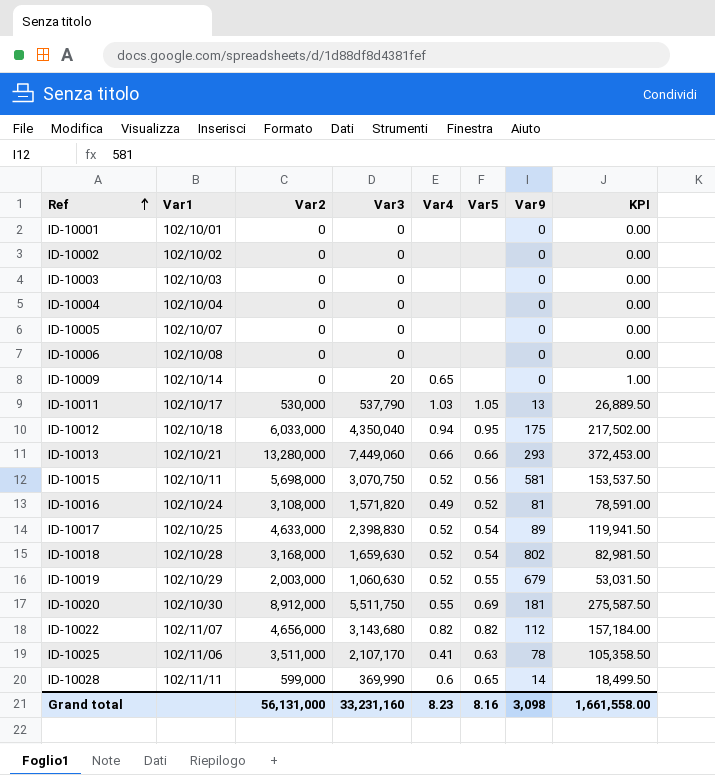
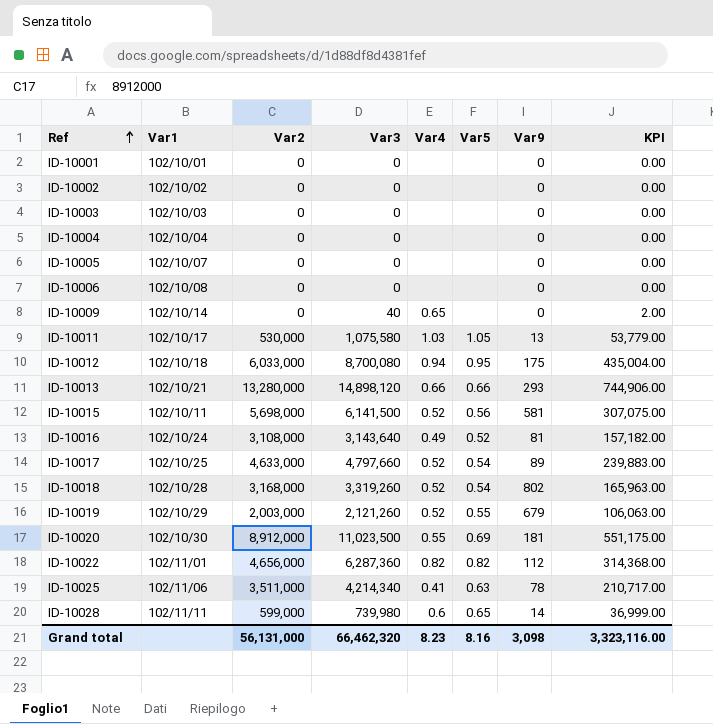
ID-10009 | Var3: 20 -> 40
ID-10009 | KPI: 1.00 -> 2.00
ID-10011 | Var3: 537,790 -> 1,075,580
ID-10011 | KPI: 26,889.50 -> 53,779.00
ID-10012 | Var3: 4,350,040 -> 8,700,080
ID-10012 | KPI: 217,502.00 -> 435,004.00
ID-10013 | Var3: 7,449,060 -> 14,898,120
ID-10013 | KPI: 372,453.00 -> 744,906.00
ID-10015 | Var3: 3,070,750 -> 6,141,500
ID-10015 | KPI: 153,537.50 -> 307,075.00
ID-10016 | Var3: 1,571,820 -> 3,143,640
ID-10016 | KPI: 78,591.00 -> 157,182.00
ID-10017 | Var3: 2,398,830 -> 4,797,660
ID-10017 | KPI: 119,941.50 -> 239,883.00
ID-10018 | Var3: 1,659,630 -> 3,319,260
ID-10018 | KPI: 82,981.50 -> 165,963.00
ID-10019 | Var3: 1,060,630 -> 2,121,260
ID-10019 | KPI: 53,031.50 -> 106,063.00
ID-10020 | Var3: 5,511,750 -> 11,023,500
ID-10020 | KPI: 275,587.50 -> 551,175.00
ID-10022 | Var1: 102/11/07 -> 102/11/01
ID-10022 | Var3: 3,143,680 -> 6,287,360
ID-10022 | KPI: 157,184.00 -> 314,368.00
ID-10025 | Var3: 2,107,170 -> 4,214,340
ID-10025 | KPI: 105,358.50 -> 210,717.00
ID-10028 | Var3: 369,990 -> 739,980
ID-10028 | KPI: 18,499.50 -> 36,999.00
Grand total | Var3: 33,231,160 -> 66,462,320
Grand total | KPI: 1,661,558.00 -> 3,323,116.00

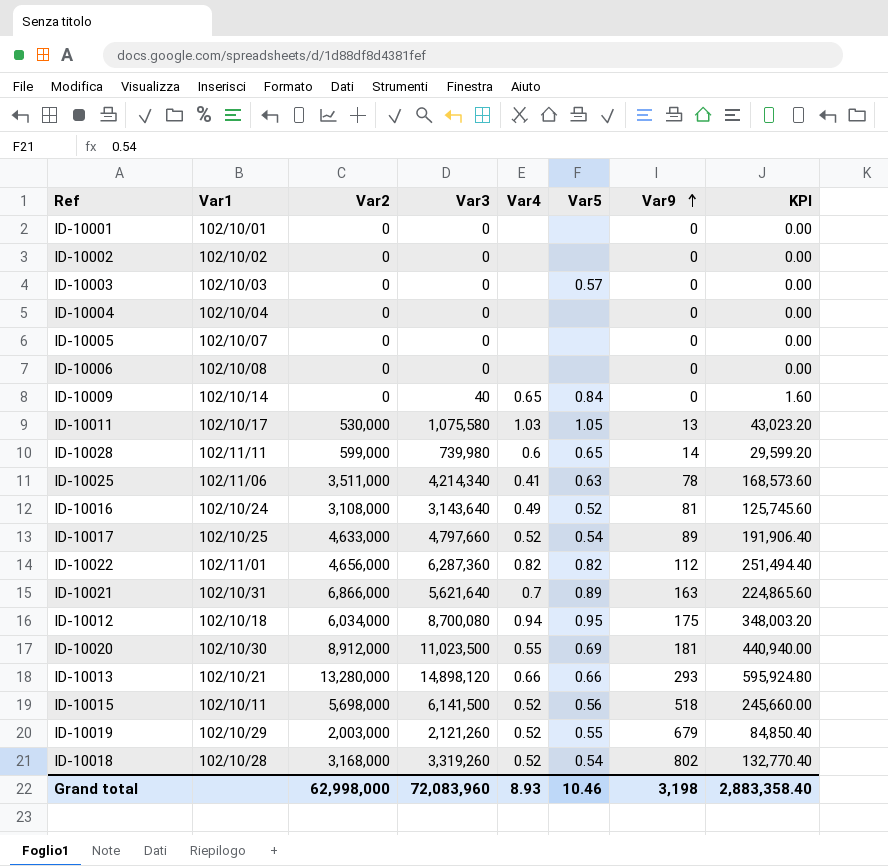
row order: Ref ascending -> Var9 ascending
column KPI | formula: [Var3] * 0.05 -> [Var3] * 0.04
ID-10003 | Var5: none -> 0.57
ID-10009 | Var5: none -> 0.84
row ID-10021: none -> 102/10/31 | 6,866,000 | 5,621,640 | 0.7 | 0.89 | 163 | 224,865.60
ID-10012 | Var2: 6,033,000 -> 6,034,000
ID-10015 | Var9: 581 -> 518
Grand total | Var2: 56,131,000 -> 62,998,000
Grand total | Var3: 66,462,320 -> 72,083,960
Grand total | Var4: 8.23 -> 8.93
Grand total | Var5: 8.16 -> 10.46
Grand total | Var9: 3,098 -> 3,198
Grand total | KPI: 3,323,116.00 -> 2,883,358.40

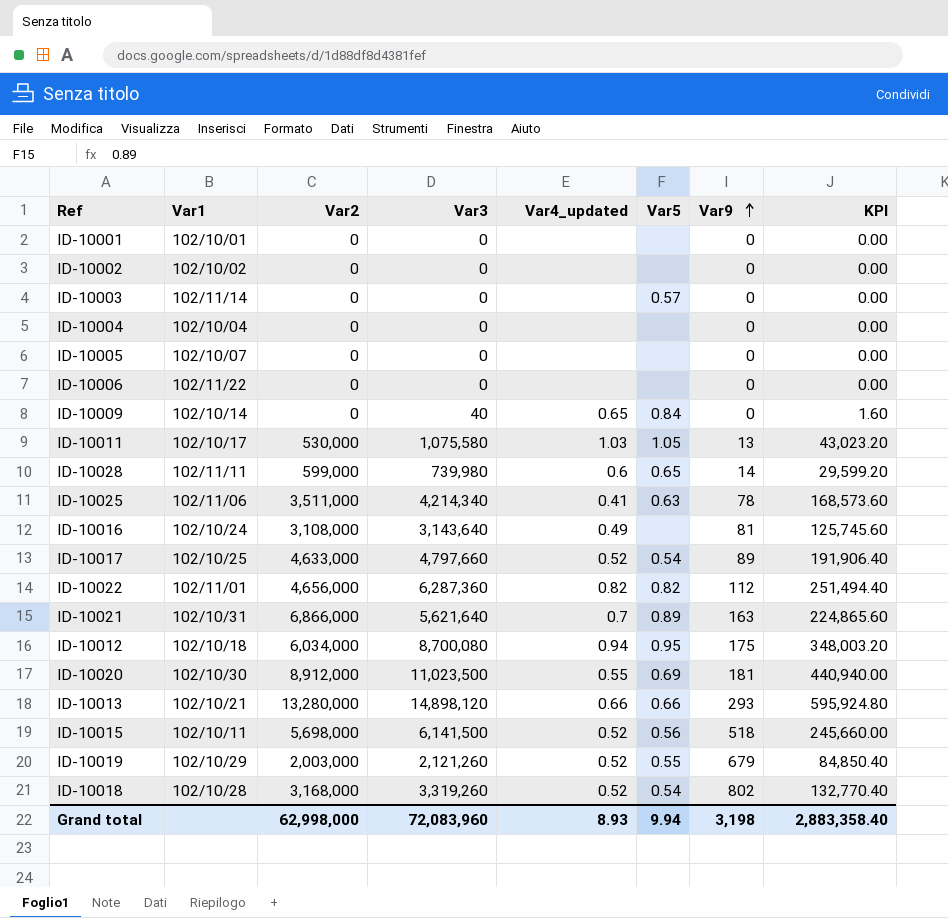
column name: Var4 -> Var4_updated
ID-10003 | Var1: 102/10/03 -> 102/11/14
ID-10006 | Var1: 102/10/08 -> 102/11/22
ID-10016 | Var5: 0.52 -> none
Grand total | Var5: 10.46 -> 9.94

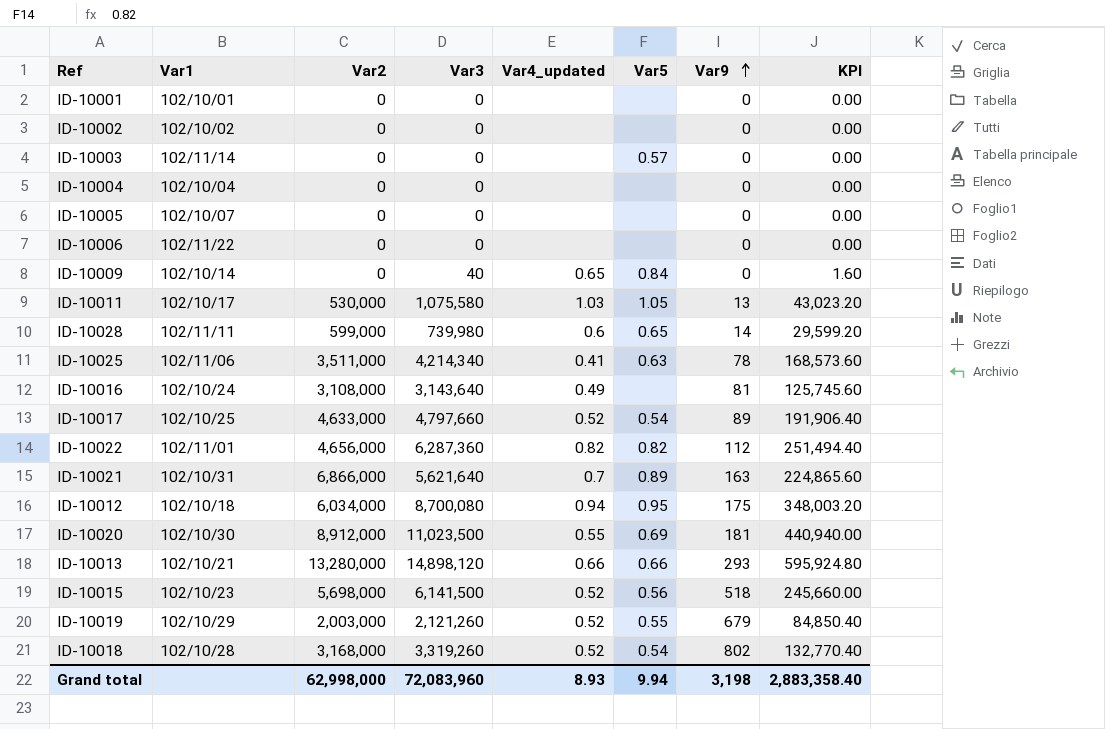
ID-10015 | Var1: 102/10/11 -> 102/10/23

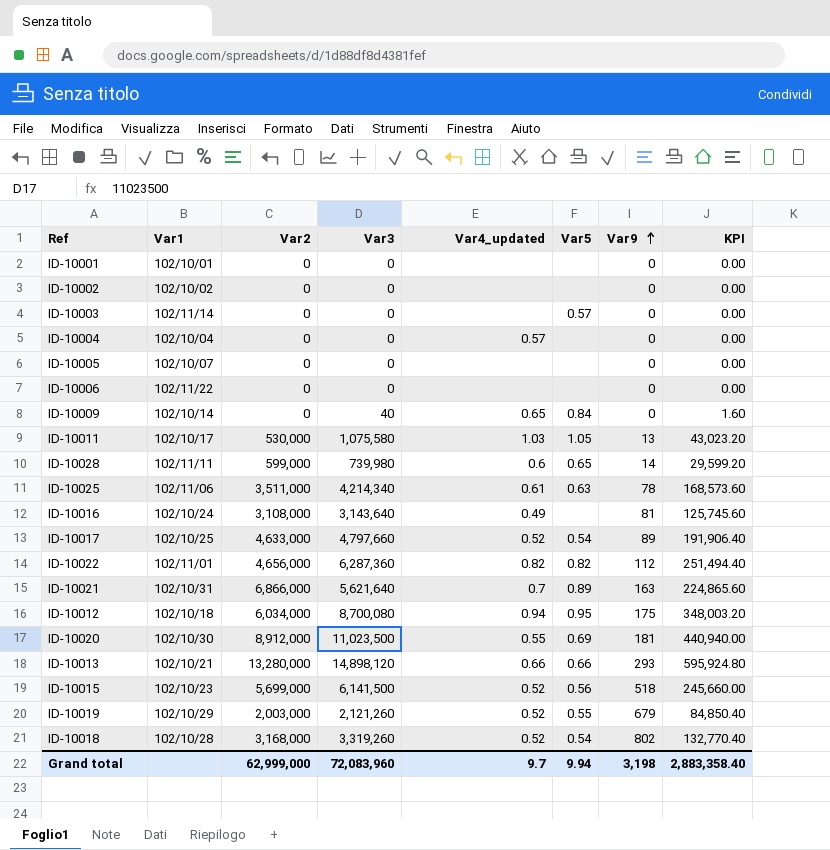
ID-10004 | Var4_updated: none -> 0.57
ID-10025 | Var4_updated: 0.41 -> 0.61
ID-10015 | Var2: 5,698,000 -> 5,699,000
Grand total | Var2: 62,998,000 -> 62,999,000
Grand total | Var4_updated: 8.93 -> 9.7

